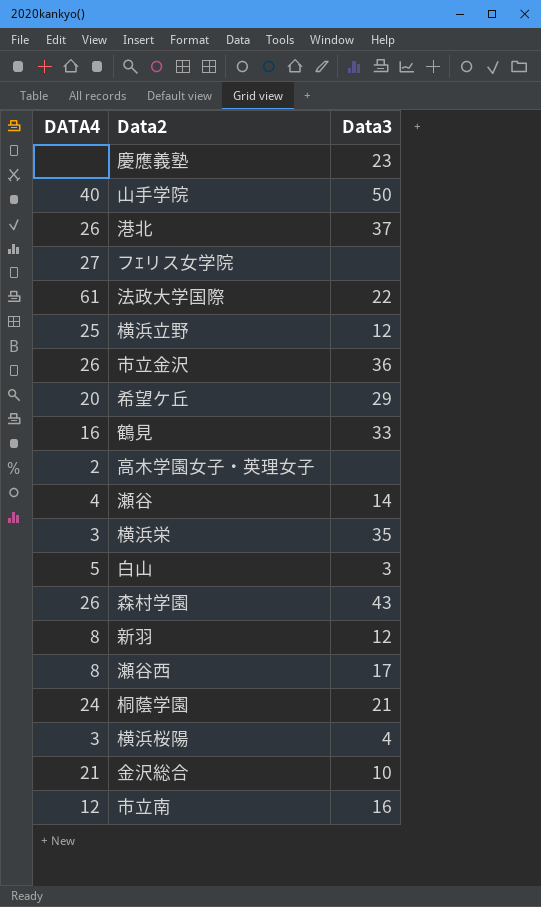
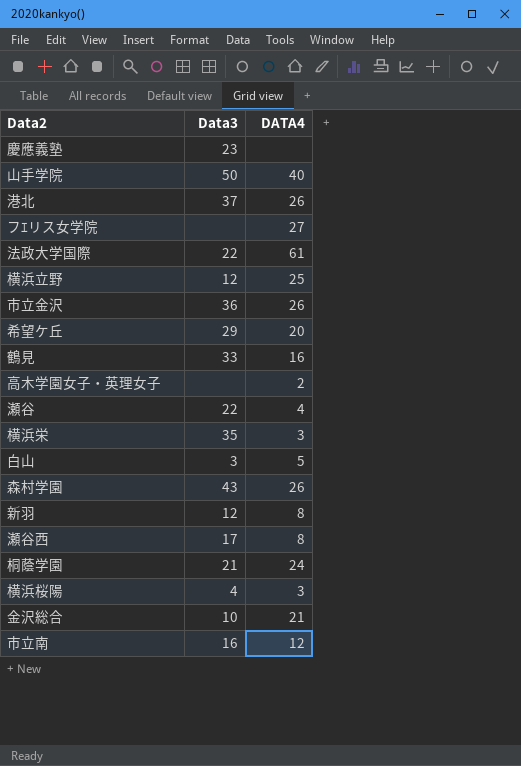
column DATA4 | position: 1 -> 3
瀬谷 | Data3: 14 -> 22

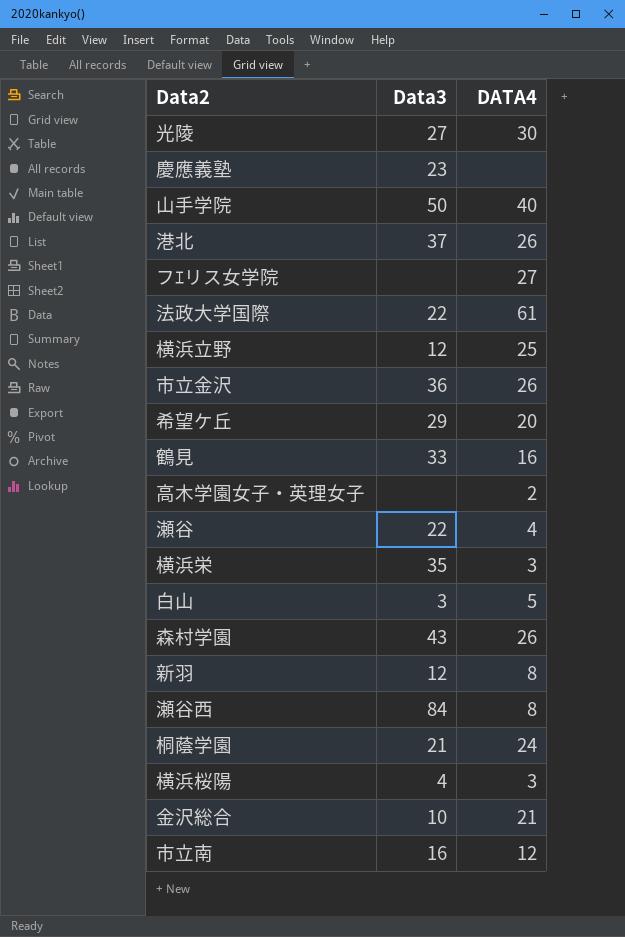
row 光陵: none -> 27 | 30
瀬谷西 | Data3: 17 -> 84

